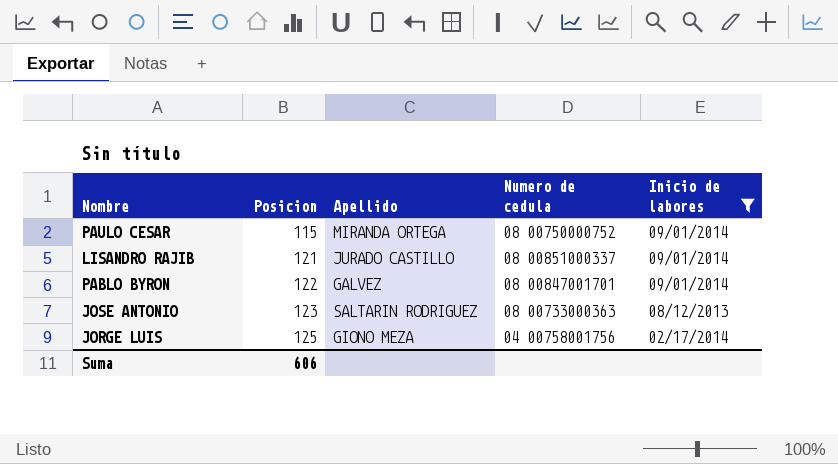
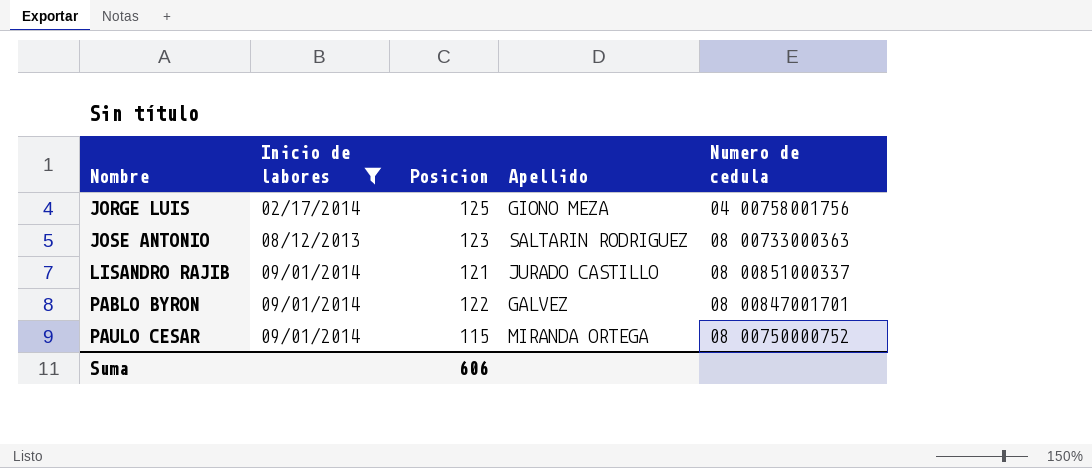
row order: Posicion ascending -> Nombre ascending
column Inicio de labores | position: 5 -> 2

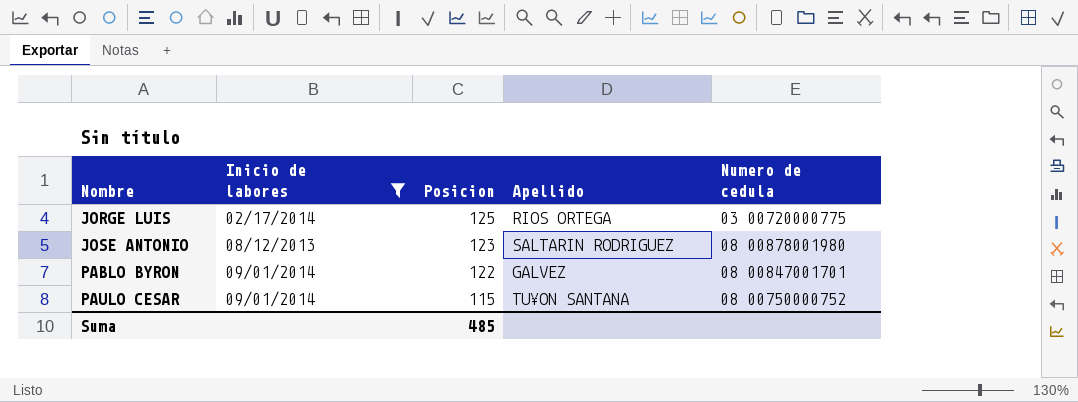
row LISANDRO RAJIB: 09/01/2014 | 121 | JURADO CASTILLO | 08 00851000337 -> none
JORGE LUIS | Apellido: GIONO MEZA -> RIOS ORTEGA
JORGE LUIS | Numero de cedula: 04 00758001756 -> 03 00720000775
JOSE ANTONIO | Numero de cedula: 08 00733000363 -> 08 00878001980
PAULO CESAR | Apellido: MIRANDA ORTEGA -> TU¥ON SANTANA
Suma | Posicion: 606 -> 485

